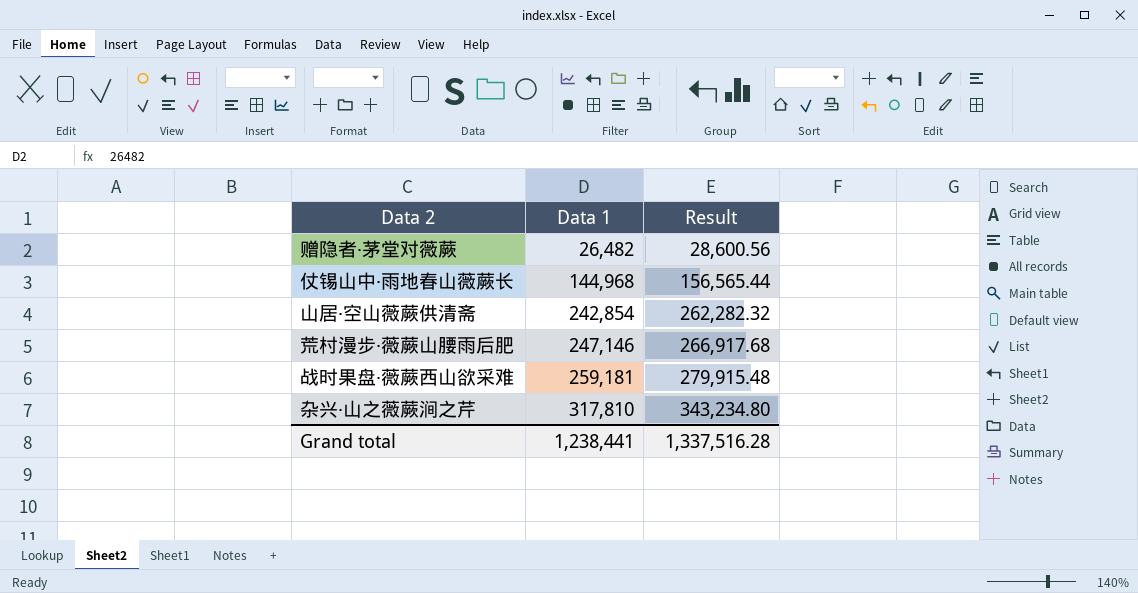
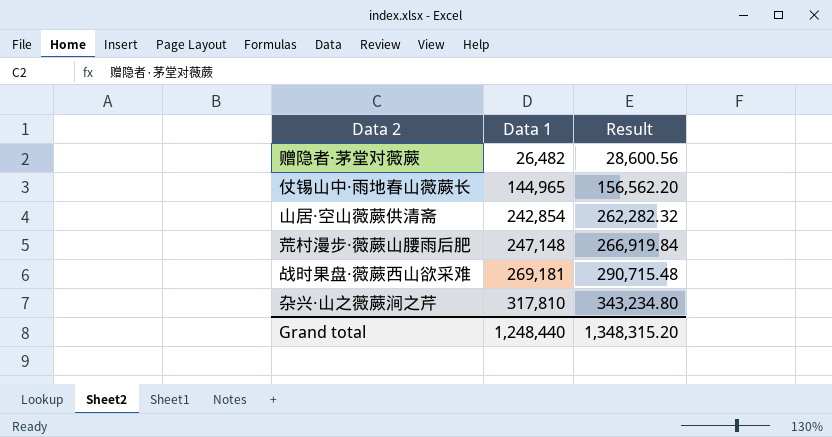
仗锡山中·雨地春山薇蕨长 | Data 1: 144,968 -> 144,965
仗锡山中·雨地春山薇蕨长 | Result: 156,565.44 -> 156,562.20
荒村漫步·薇蕨山腰雨后肥 | Data 1: 247,146 -> 247,148
荒村漫步·薇蕨山腰雨后肥 | Result: 266,917.68 -> 266,919.84
战时果盘·薇蕨西山欲采难 | Data 1: 259,181 -> 269,181
战时果盘·薇蕨西山欲采难 | Result: 279,915.48 -> 290,715.48
Grand total | Data 1: 1,238,441 -> 1,248,440
Grand total | Result: 1,337,516.28 -> 1,348,315.20

